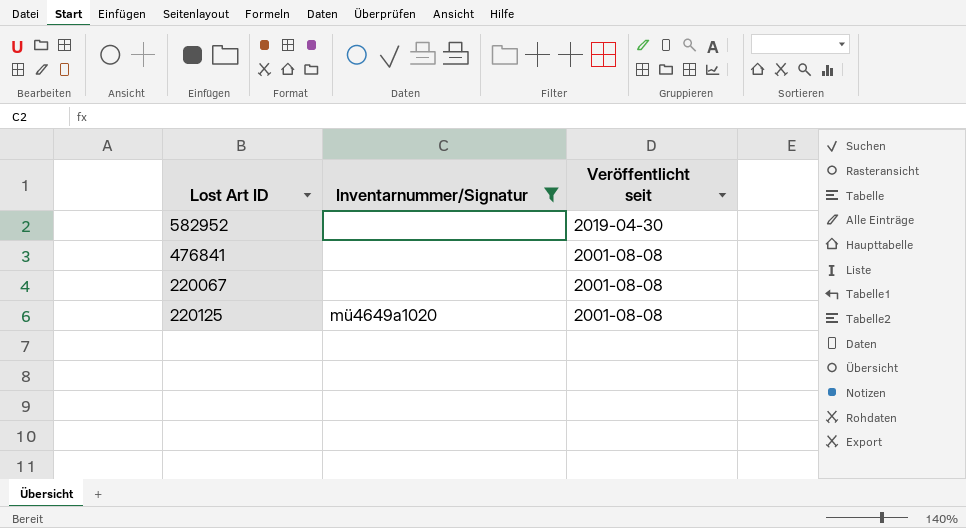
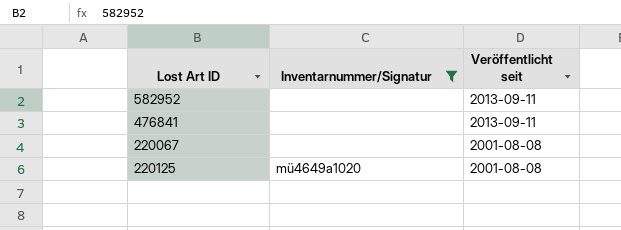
582952 | Veröffentlicht seit: 2019-04-30 -> 2013-09-11
476841 | Veröffentlicht seit: 2001-08-08 -> 2013-09-11

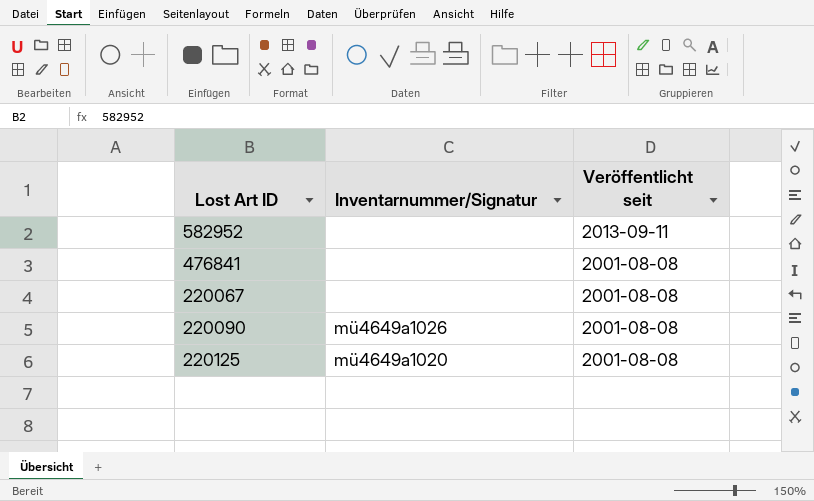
filter: Inventarnummer/Signatur != mü4649a1026 -> none
476841 | Veröffentlicht seit: 2013-09-11 -> 2001-08-08

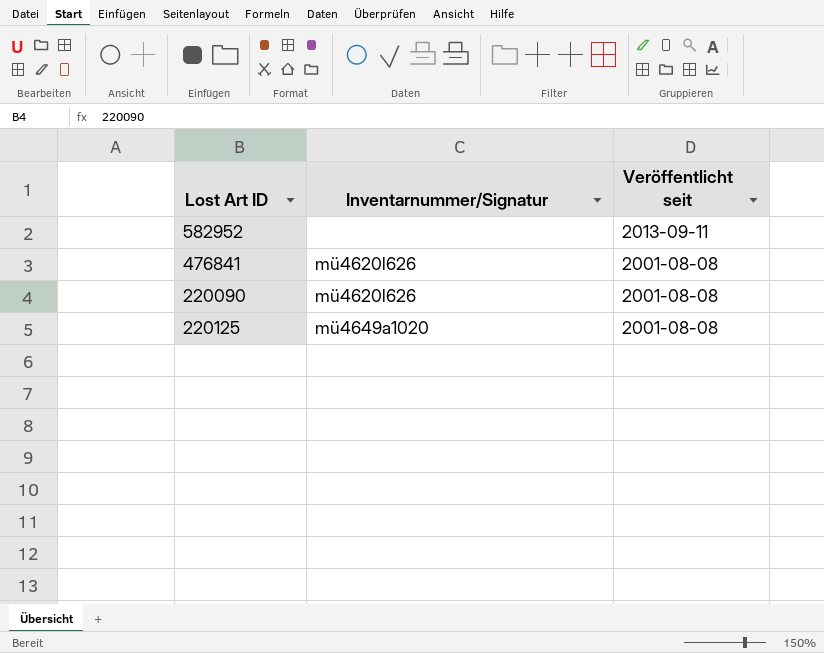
row 220067: none | 2001-08-08 -> none
476841 | Inventarnummer/Signatur: none -> mü4620l626
220090 | Inventarnummer/Signatur: mü4649a1026 -> mü4620l626

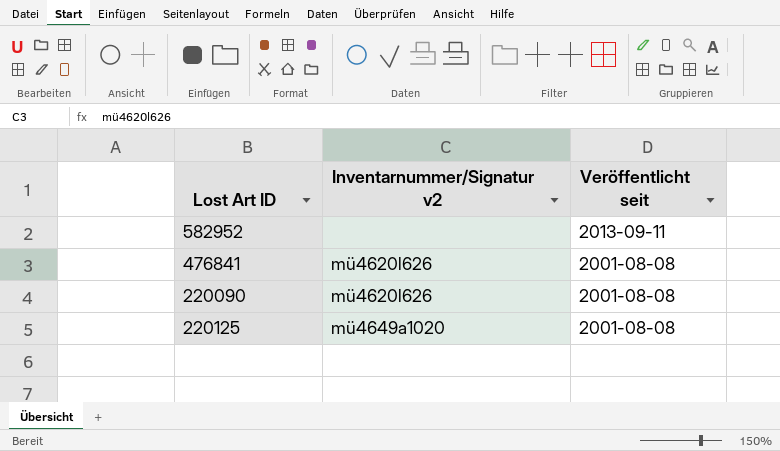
column name: Inventarnummer/Signatur -> Inventarnummer/Signatur v2

